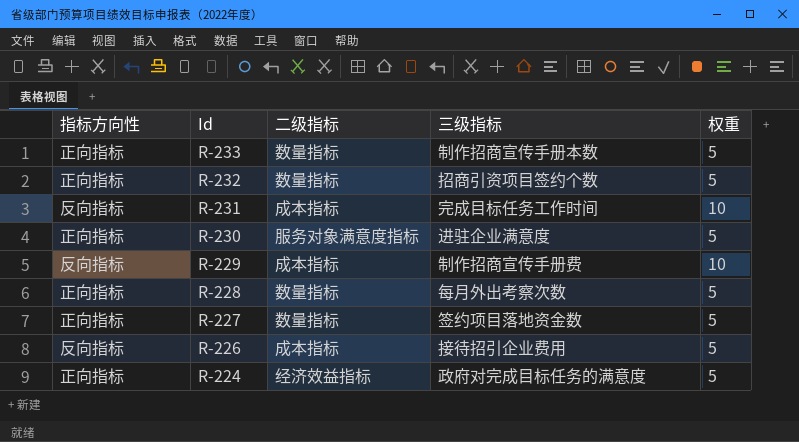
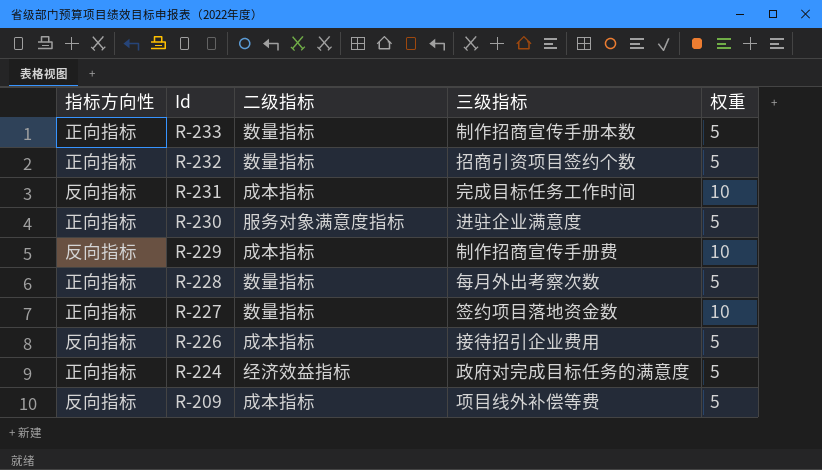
R-227 | 权重: 5 -> 10
row R-209: none -> 反向指标 | 成本指标 | 项目线外补偿等费 | 5

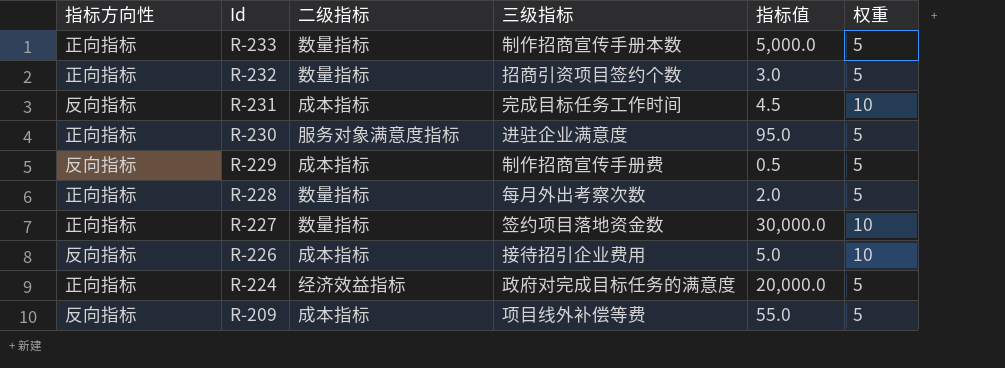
column 指标值 | position: none -> 5
R-229 | 权重: 10 -> 5
R-226 | 权重: 5 -> 10

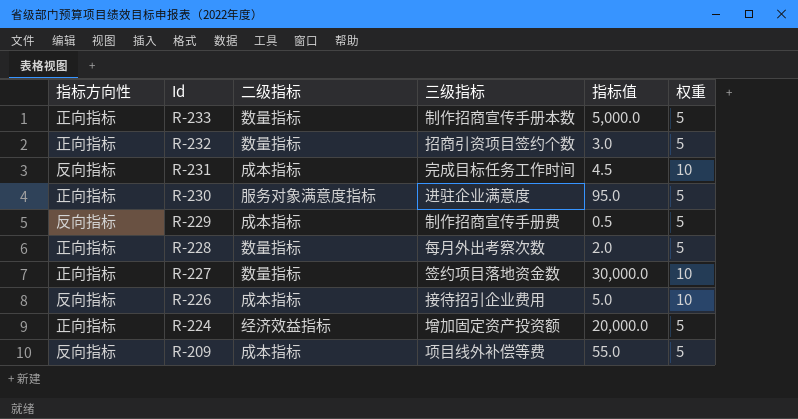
R-224 | 三级指标: 政府对完成目标任务的满意度 -> 增加固定资产投资额

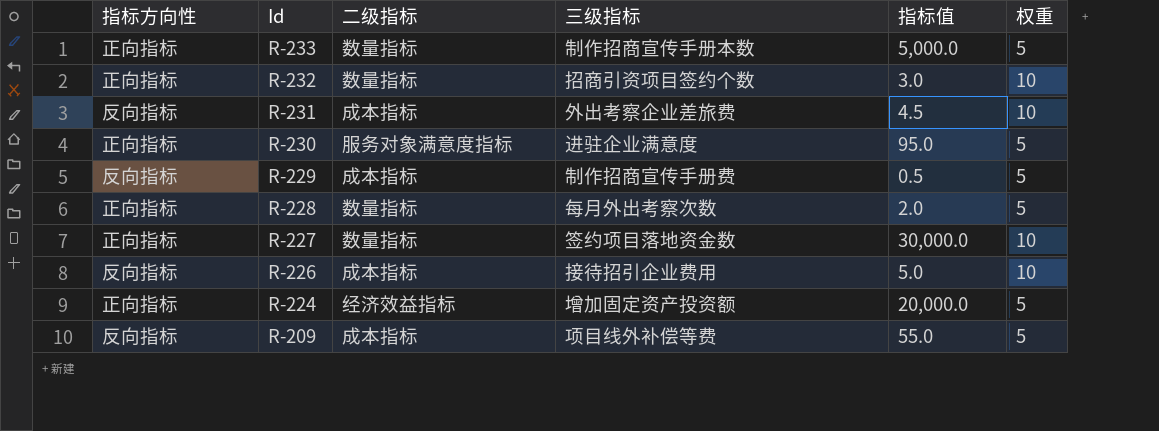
R-232 | 权重: 5 -> 10
R-231 | 三级指标: 完成目标任务工作时间 -> 外出考察企业差旅费

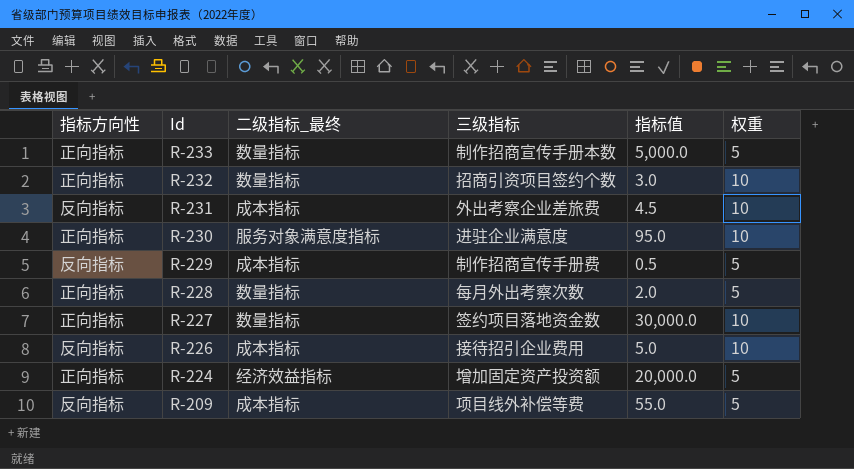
column name: 二级指标 -> 二级指标_最终
R-230 | 权重: 5 -> 10

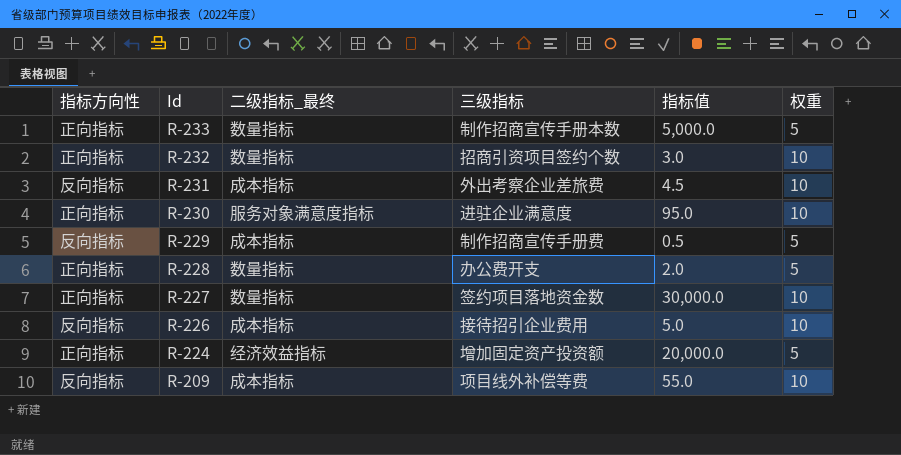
R-228 | 三级指标: 每月外出考察次数 -> 办公费开支
R-209 | 权重: 5 -> 10

